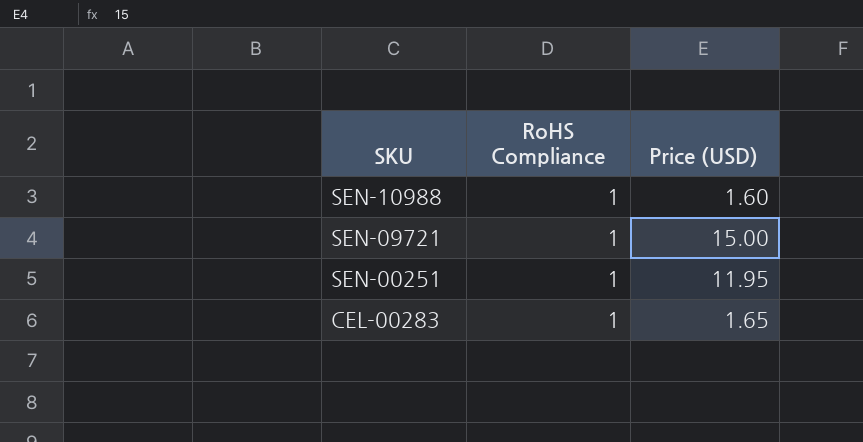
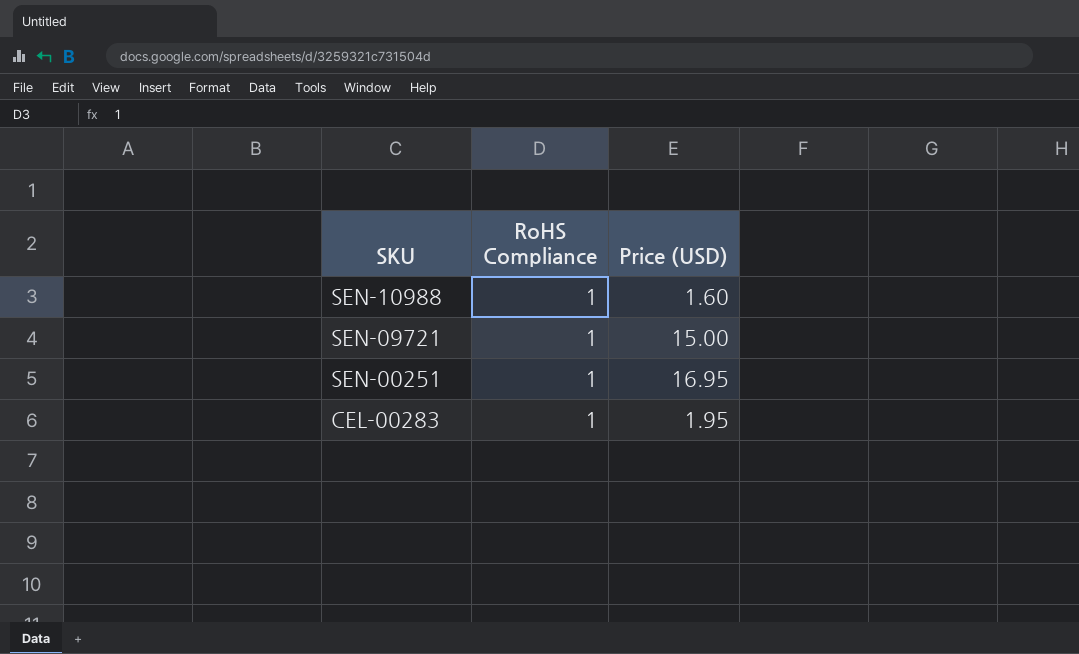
SEN-00251 | Price (USD): 11.95 -> 16.95
CEL-00283 | Price (USD): 1.65 -> 1.95

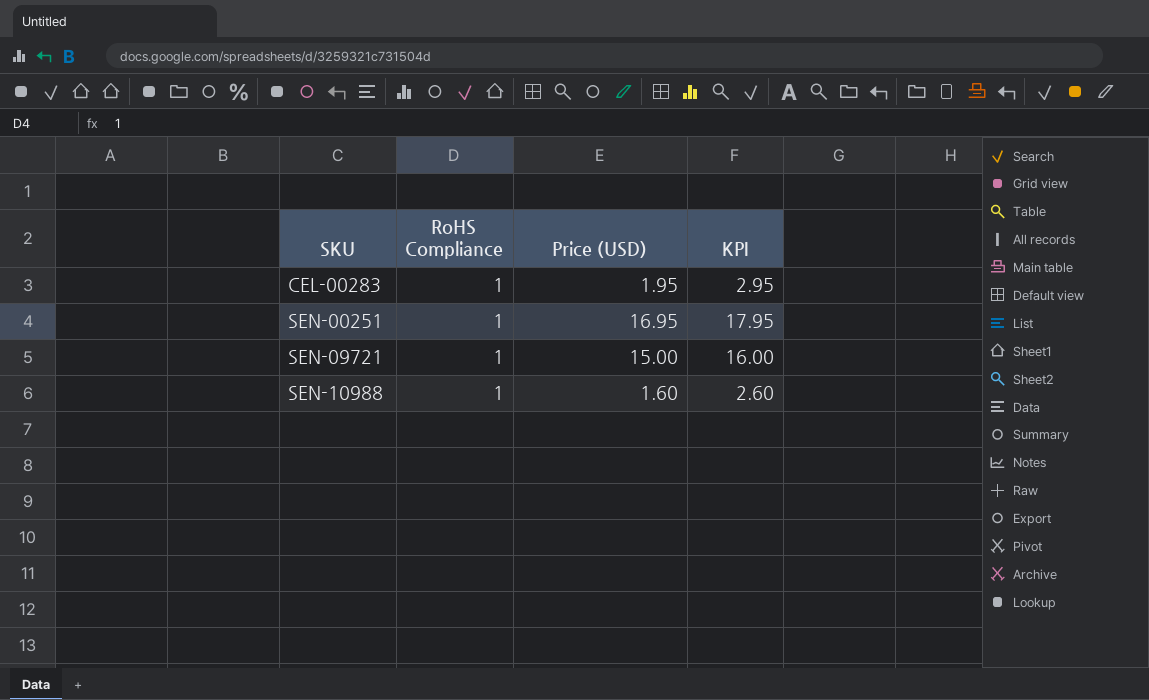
row order: SKU descending -> SKU ascending
column KPI | formula: none -> [Price (USD)] + 1

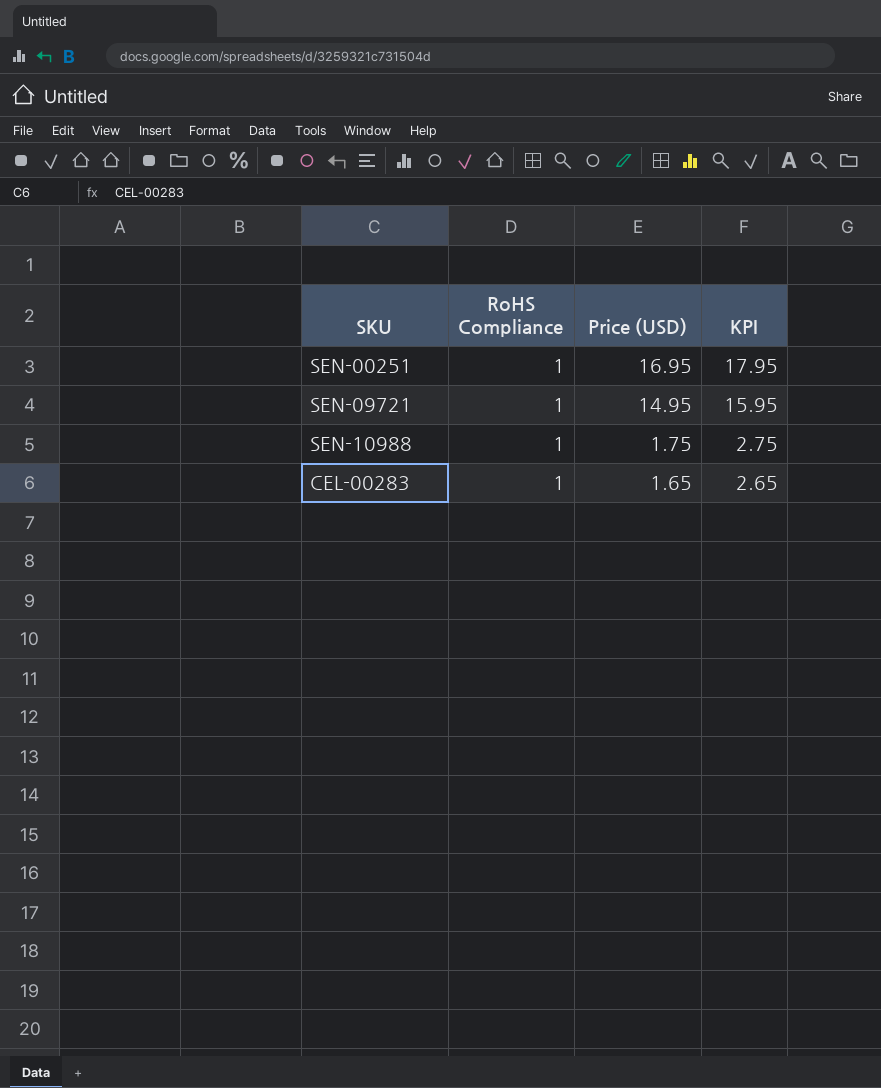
row order: SKU ascending -> Price (USD) descending
SEN-09721 | Price (USD): 15.00 -> 14.95
SEN-09721 | KPI: 16.00 -> 15.95
SEN-10988 | Price (USD): 1.60 -> 1.75
SEN-10988 | KPI: 2.60 -> 2.75
CEL-00283 | Price (USD): 1.95 -> 1.65
CEL-00283 | KPI: 2.95 -> 2.65

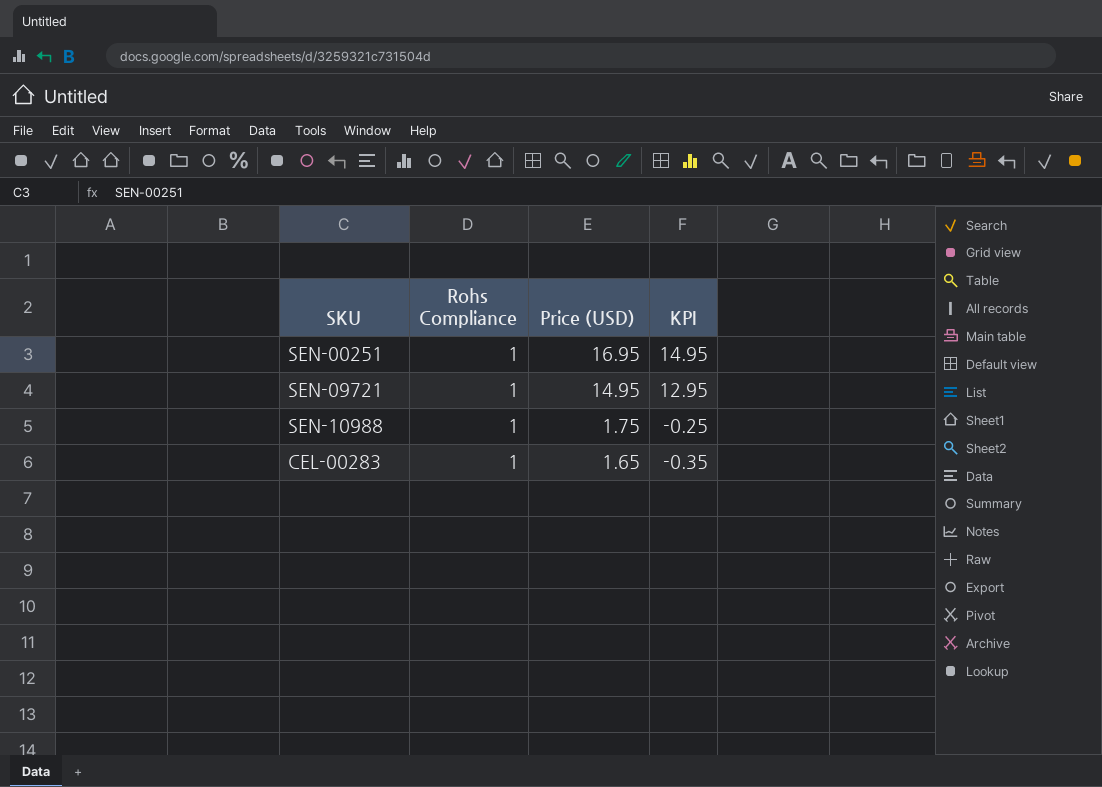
column name: RoHS Compliance -> Rohs Compliance
column KPI | formula: [Price (USD)] + 1 -> [Price (USD)] - 2

